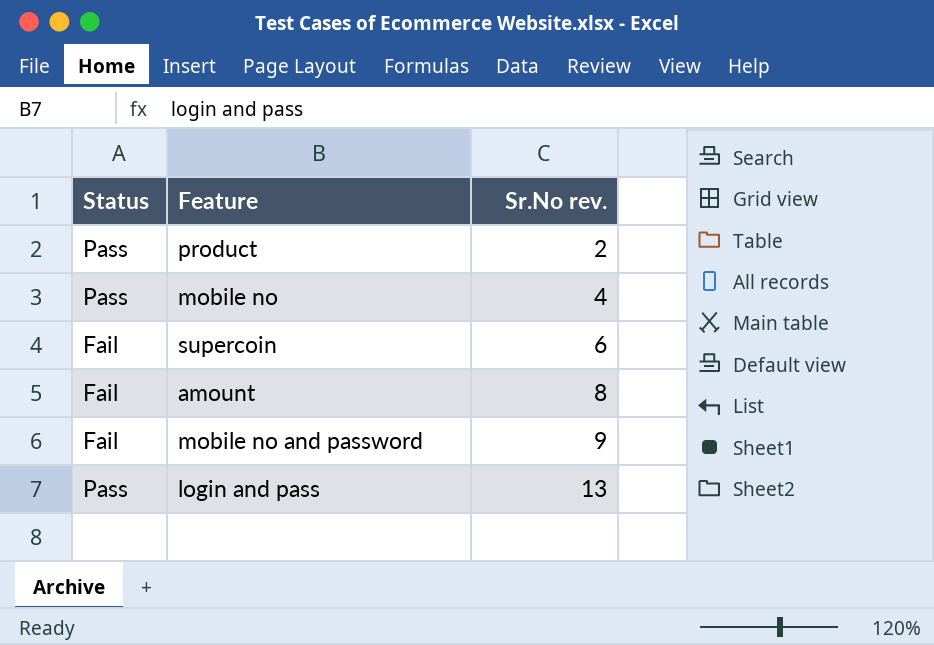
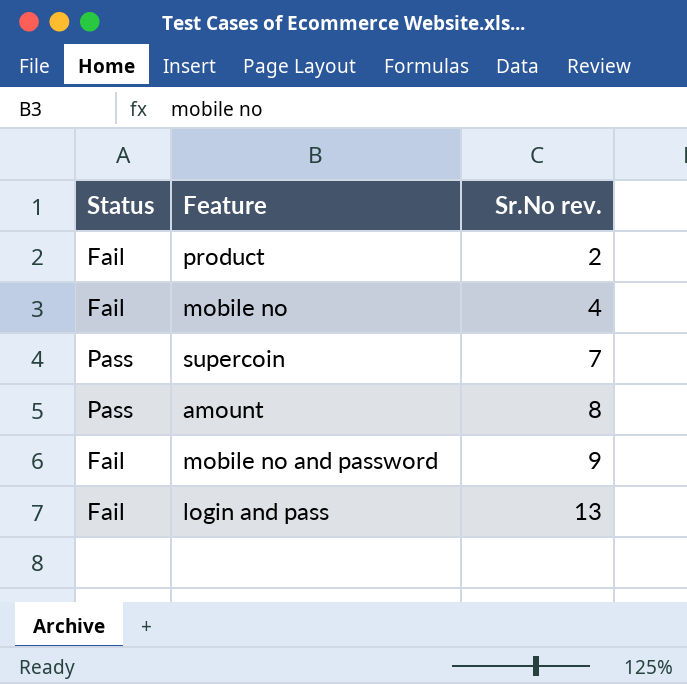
product | Status: Pass -> Fail
mobile no | Status: Pass -> Fail
supercoin | Status: Fail -> Pass
supercoin | Sr.No rev.: 6 -> 7
amount | Status: Fail -> Pass
login and pass | Status: Pass -> Fail

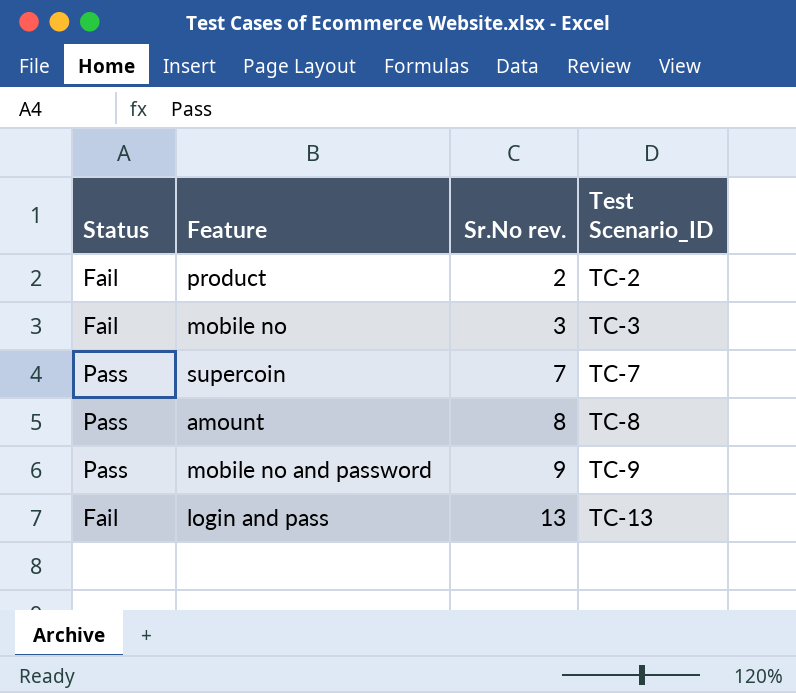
column Test Scenario_ID | position: none -> 4
mobile no | Sr.No rev.: 4 -> 3
mobile no and password | Status: Fail -> Pass

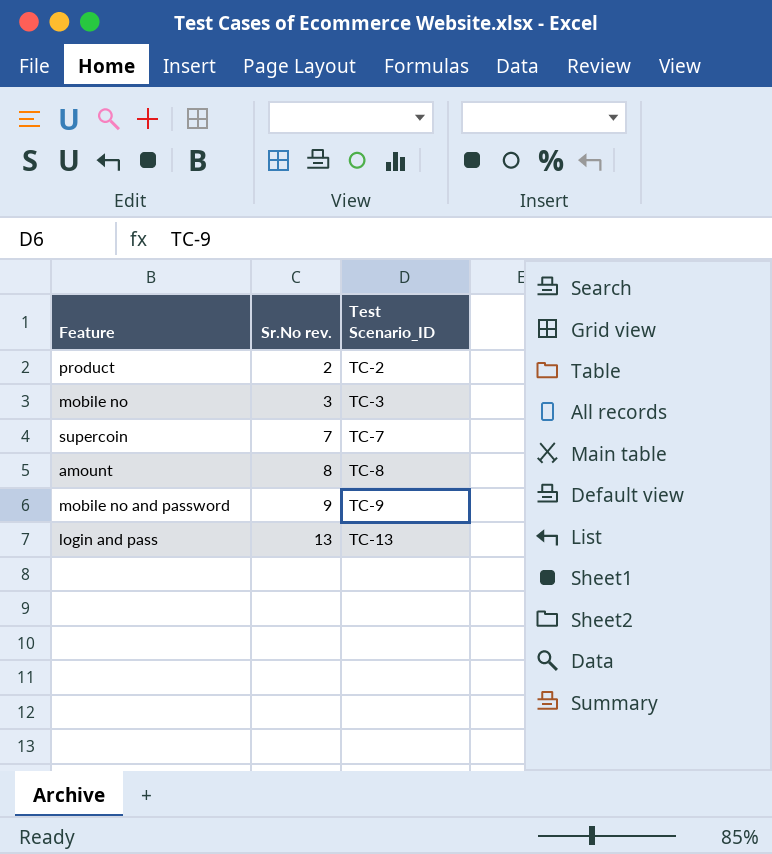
column Status | position: 1 -> none

